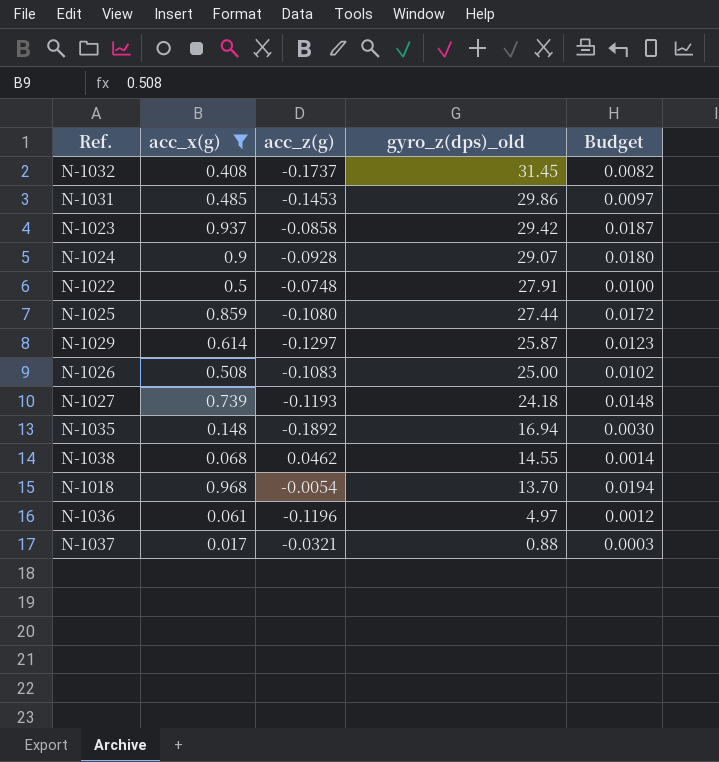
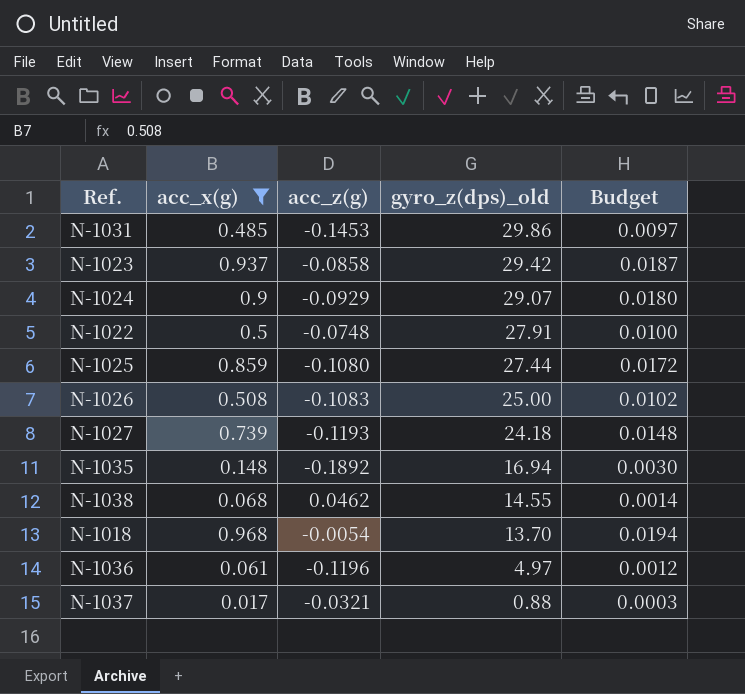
row N-1032: 0.408 | -0.1737 | 31.45 | 0.0082 -> none
row N-1029: 0.614 | -0.1297 | 25.87 | 0.0123 -> none
N-1024 | acc_z(g): -0.0928 -> -0.0929

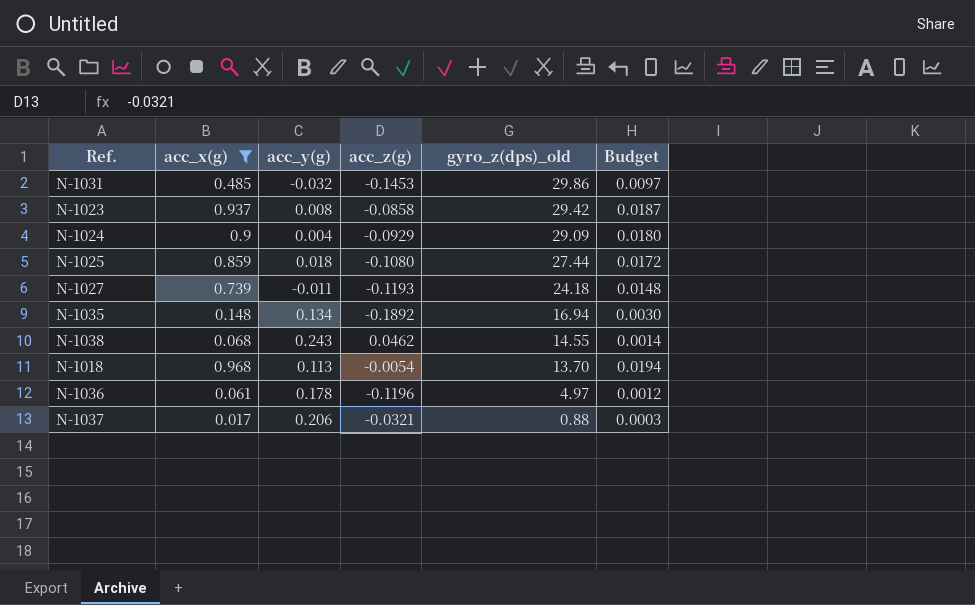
column acc_y(g) | position: none -> 3
row N-1022: 0.5 | -0.0748 | 27.91 | 0.0100 -> none
row N-1026: 0.508 | -0.1083 | 25.00 | 0.0102 -> none
N-1024 | gyro_z(dps)_old: 29.07 -> 29.09

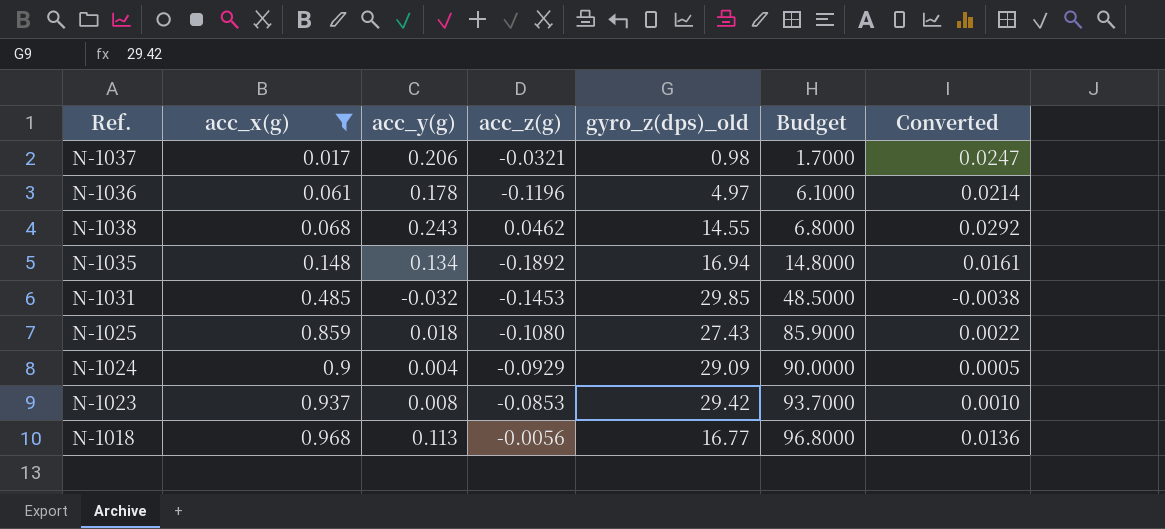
row order: gyro_z(dps)_old descending -> acc_x(g) ascending
column Budget | formula: [acc_x(g)] * 0.02 -> [acc_x(g)] * 100
column Converted | formula: none -> [acc_y(g)] * 0.12
row N-1027: 0.739 | -0.011 | -0.1193 | 24.18 | 0.0148 -> none
N-1037 | gyro_z(dps)_old: 0.88 -> 0.98
N-1031 | gyro_z(dps)_old: 29.86 -> 29.85
N-1025 | gyro_z(dps)_old: 27.44 -> 27.43
N-1023 | acc_z(g): -0.0858 -> -0.0853
N-1018 | acc_z(g): -0.0054 -> -0.0056
N-1018 | gyro_z(dps)_old: 13.70 -> 16.77

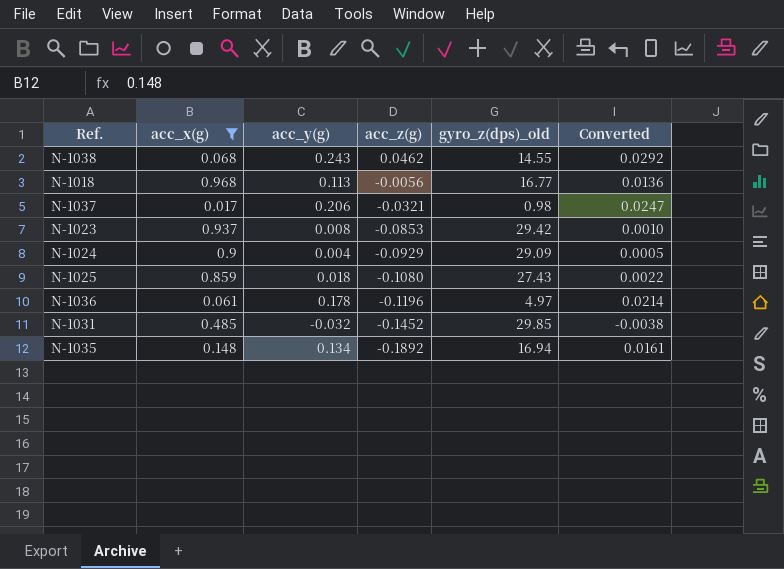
row order: acc_x(g) ascending -> acc_z(g) descending
column Budget | formula: [acc_x(g)] * 100 -> none
N-1031 | acc_z(g): -0.1453 -> -0.1452

